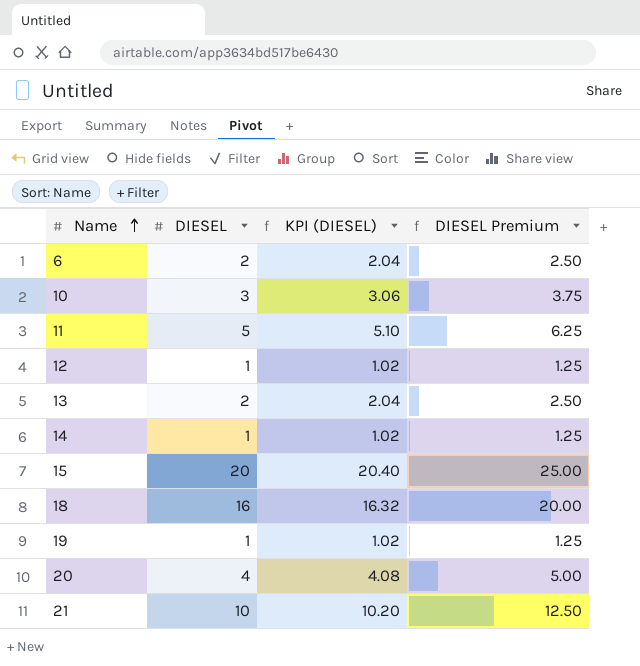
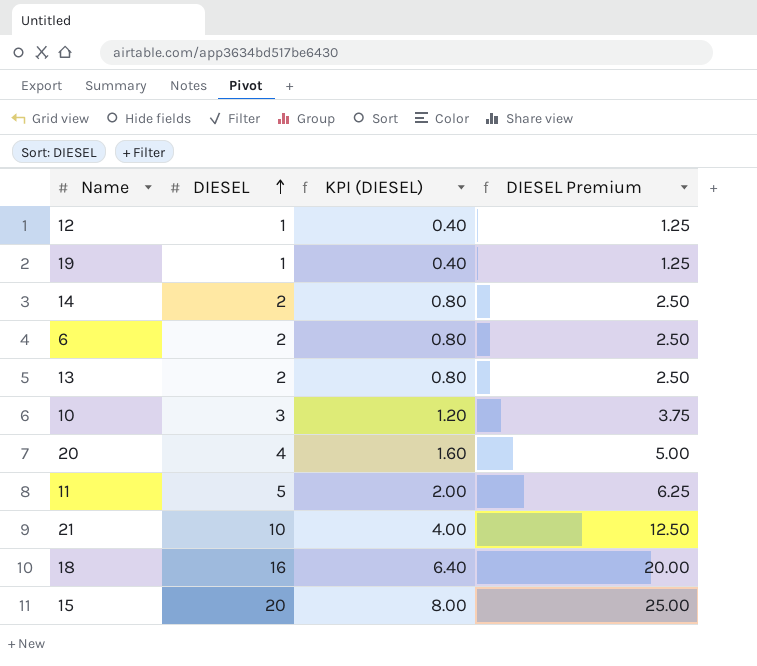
row order: Name ascending -> DIESEL ascending
column KPI (DIESEL) | formula: [DIESEL] * 1.02 -> [DIESEL] * 0.4
14 | DIESEL: 1 -> 2
14 | DIESEL Premium: 1.25 -> 2.50

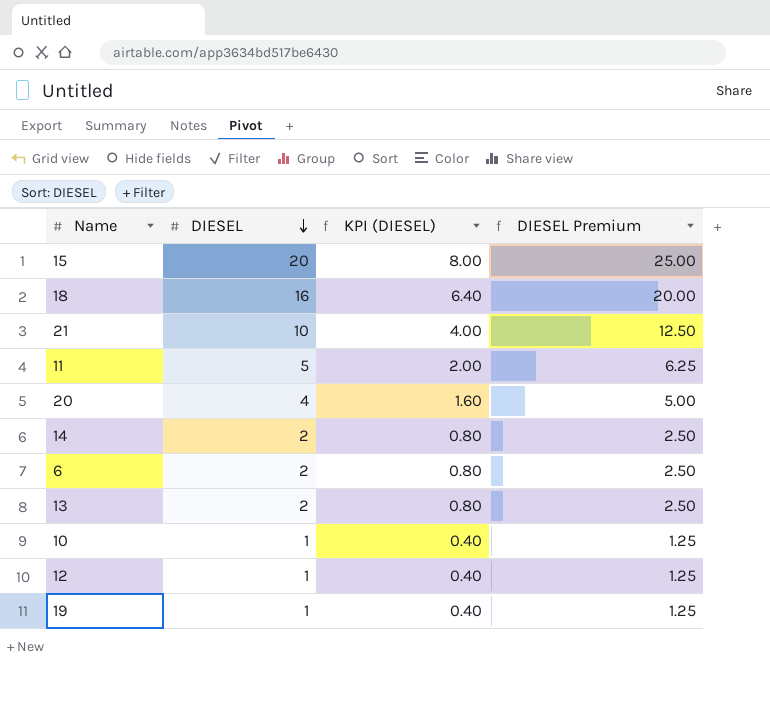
row order: DIESEL ascending -> DIESEL descending
10 | DIESEL: 3 -> 1
10 | KPI (DIESEL): 1.20 -> 0.40
10 | DIESEL Premium: 3.75 -> 1.25

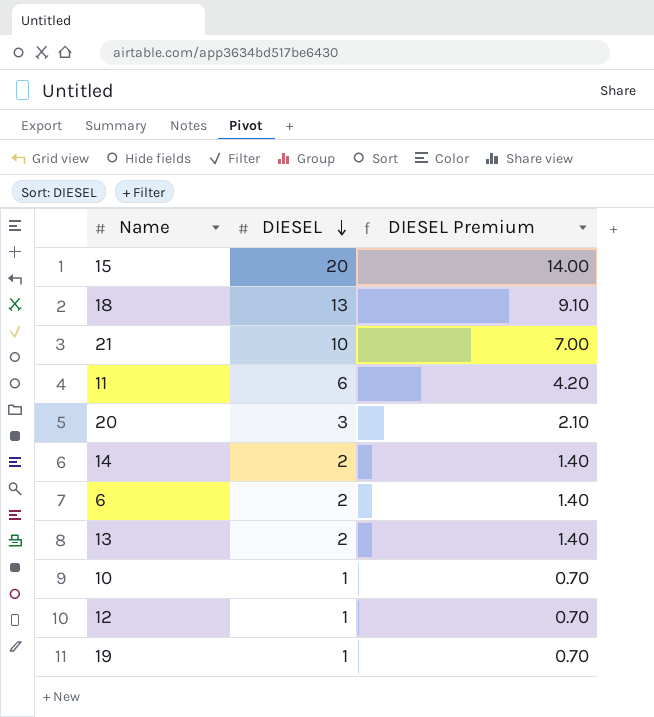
column KPI (DIESEL) | formula: [DIESEL] * 0.4 -> none
column DIESEL Premium | formula: [DIESEL] * 1.25 -> [DIESEL] * 0.7
18 | DIESEL: 16 -> 13
11 | DIESEL: 5 -> 6
20 | DIESEL: 4 -> 3

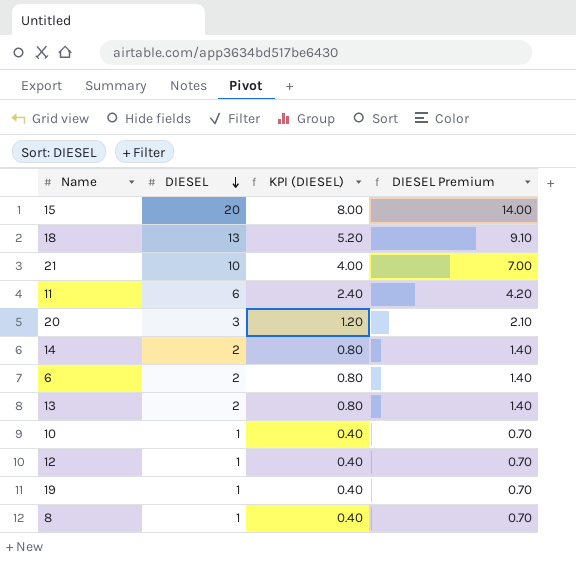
column KPI (DIESEL) | formula: none -> [DIESEL] * 0.4
row 8: none -> 1 | 0.40 | 0.70

